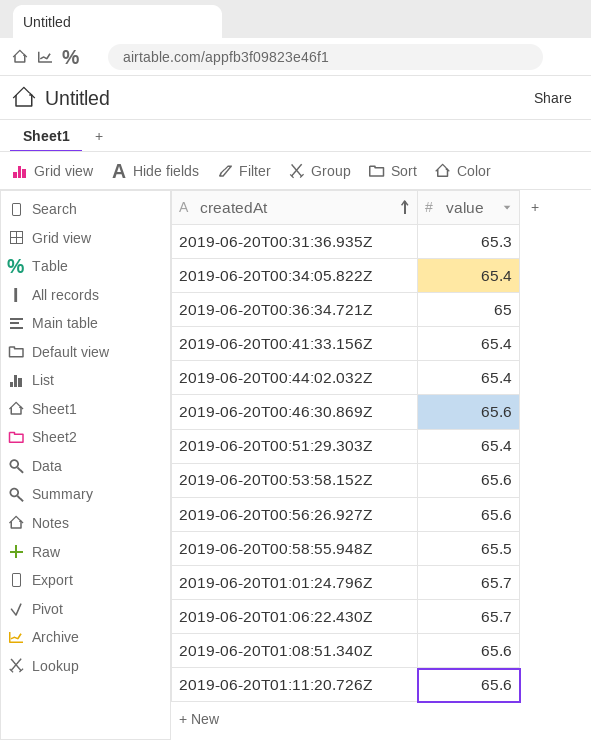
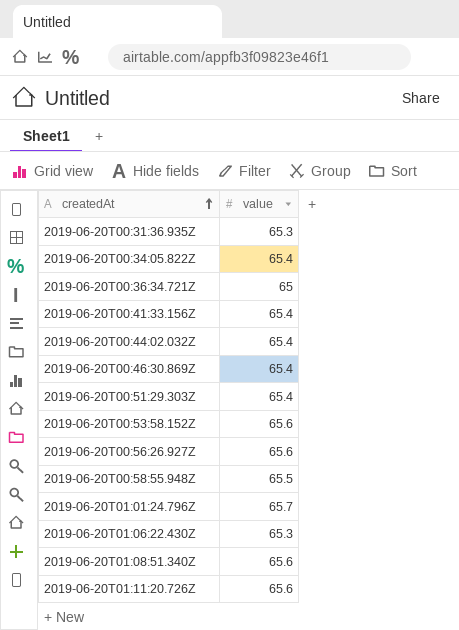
2019-06-20T00:46:30.869Z | value: 65.6 -> 65.4
2019-06-20T01:06:22.430Z | value: 65.7 -> 65.3

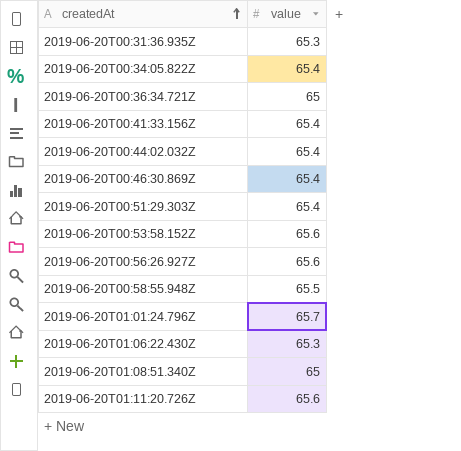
2019-06-20T01:08:51.340Z | value: 65.6 -> 65

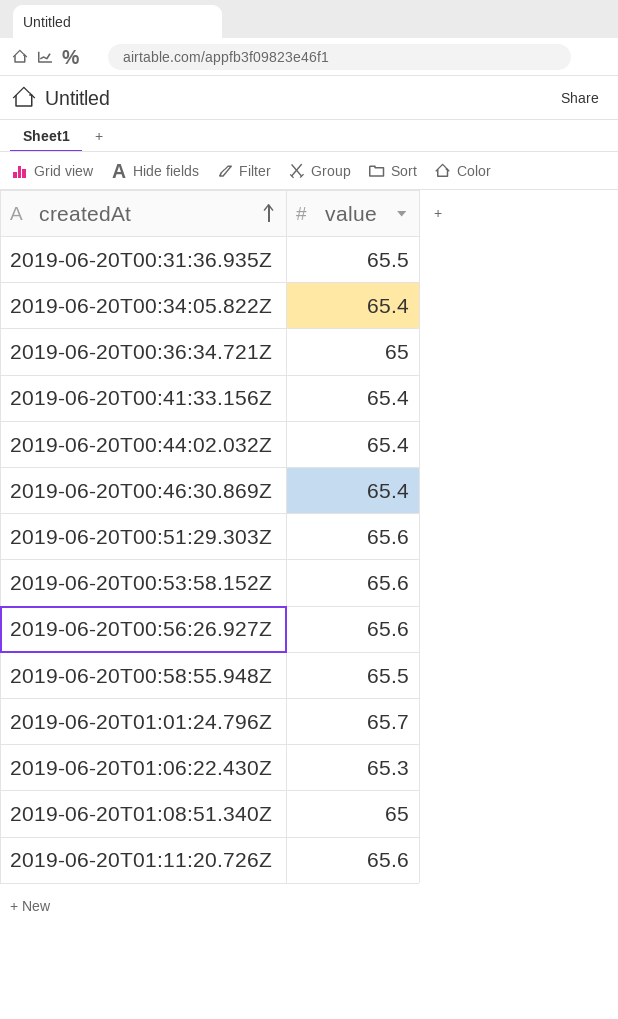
2019-06-20T00:31:36.935Z | value: 65.3 -> 65.5
2019-06-20T00:51:29.303Z | value: 65.4 -> 65.6

